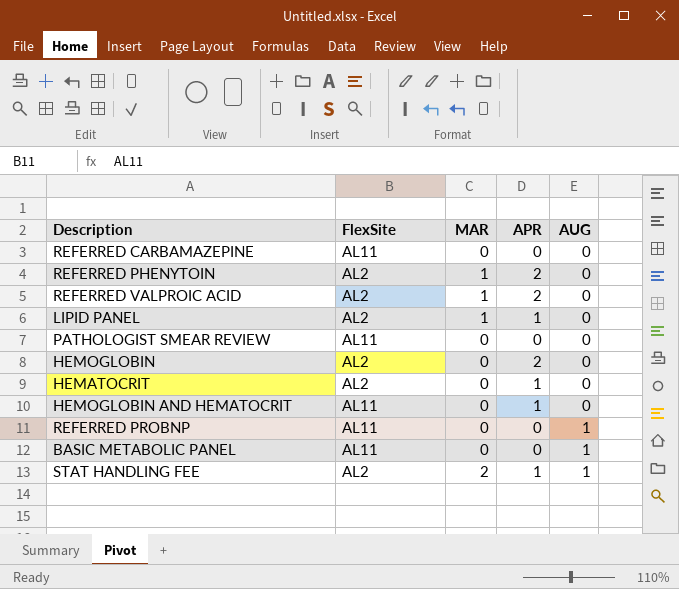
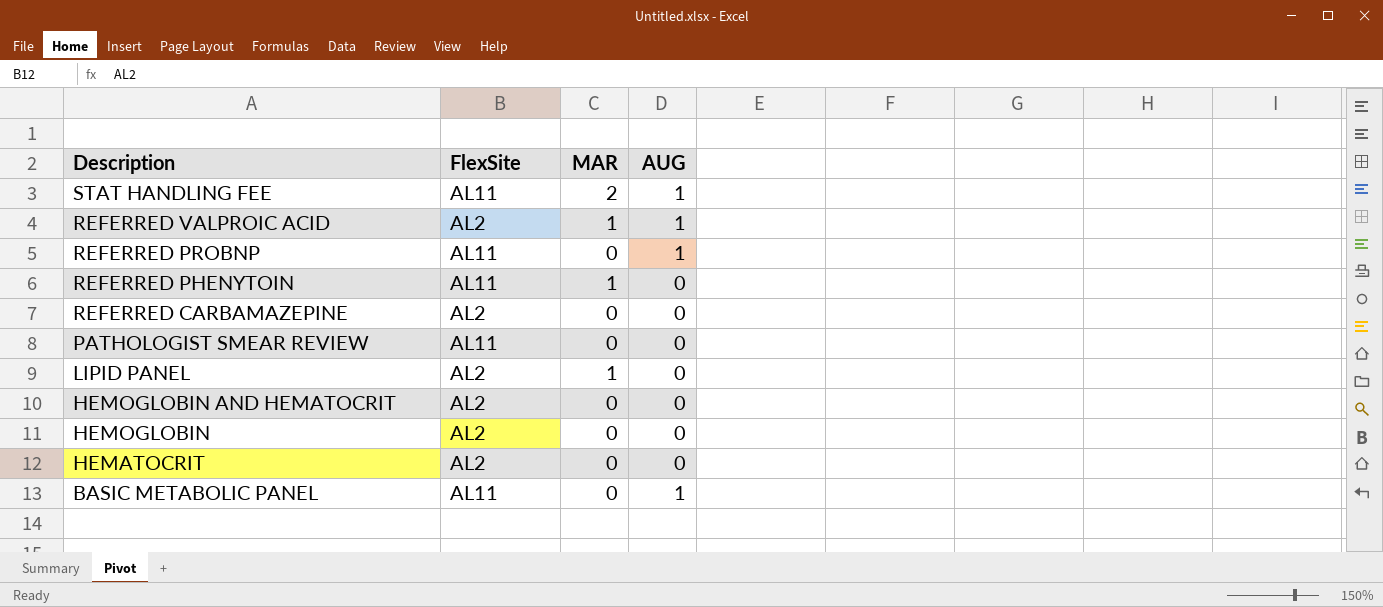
row order: AUG ascending -> Description descending
column APR | position: 4 -> none
STAT HANDLING FEE | FlexSite: AL2 -> AL11
REFERRED VALPROIC ACID | AUG: 0 -> 1
REFERRED PHENYTOIN | FlexSite: AL2 -> AL11
REFERRED CARBAMAZEPINE | FlexSite: AL11 -> AL2
HEMOGLOBIN AND HEMATOCRIT | FlexSite: AL11 -> AL2

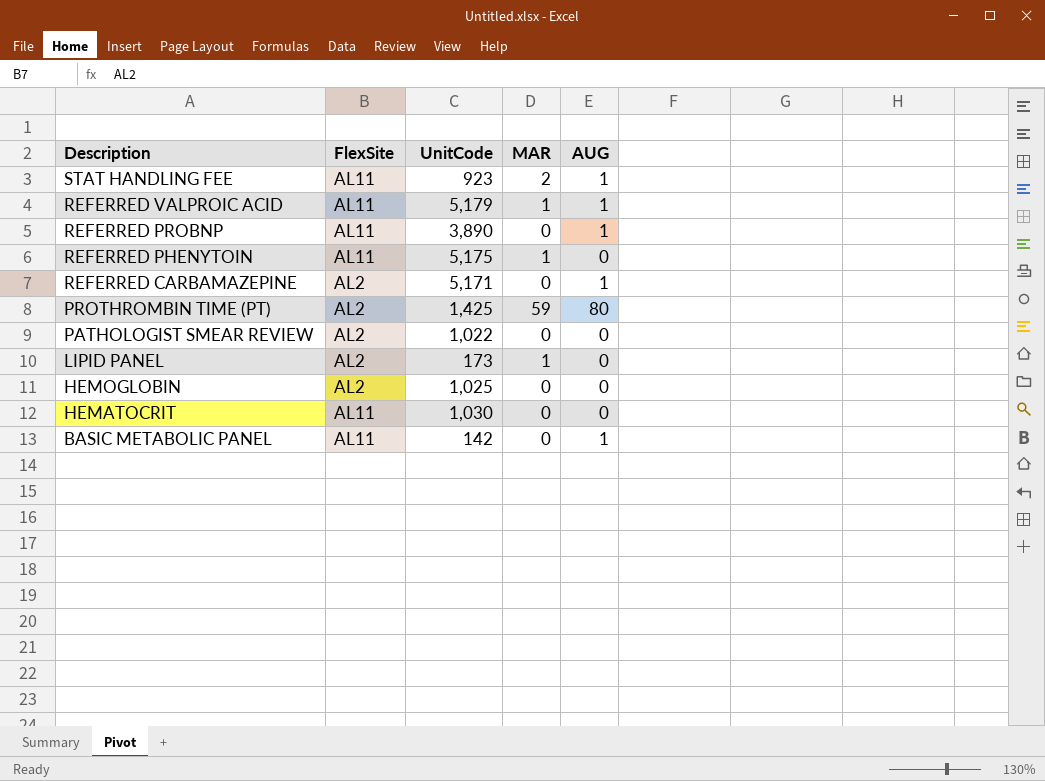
column UnitCode | position: none -> 3
row HEMOGLOBIN AND HEMATOCRIT: AL2 | 0 | 0 -> none
REFERRED VALPROIC ACID | FlexSite: AL2 -> AL11
REFERRED CARBAMAZEPINE | AUG: 0 -> 1
row PROTHROMBIN TIME (PT): none -> AL2 | 1,425 | 59 | 80
PATHOLOGIST SMEAR REVIEW | FlexSite: AL11 -> AL2
HEMATOCRIT | FlexSite: AL2 -> AL11

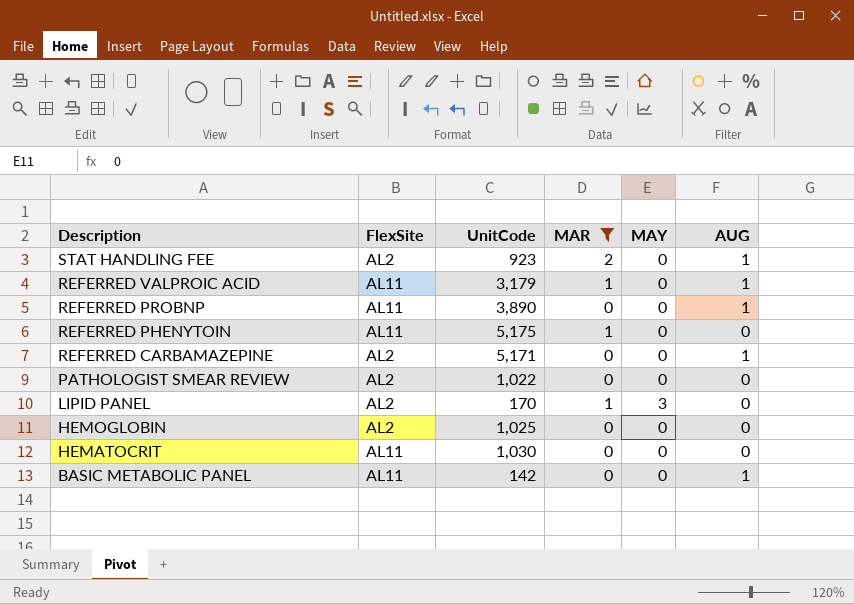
filter: none -> MAR != 59
column MAY | position: none -> 5
STAT HANDLING FEE | FlexSite: AL11 -> AL2
REFERRED VALPROIC ACID | UnitCode: 5,179 -> 3,179
LIPID PANEL | UnitCode: 173 -> 170

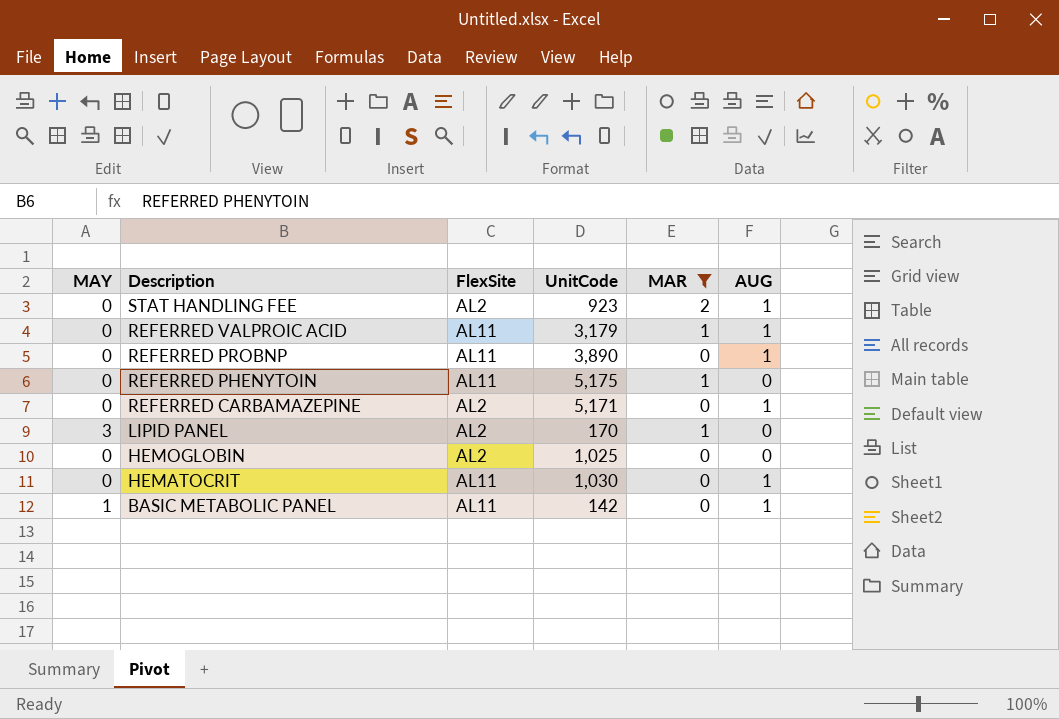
column MAY | position: 5 -> 1
row PATHOLOGIST SMEAR REVIEW: AL2 | 1,022 | 0 | 0 | 0 -> none
HEMATOCRIT | AUG: 0 -> 1
BASIC METABOLIC PANEL | MAY: 0 -> 1

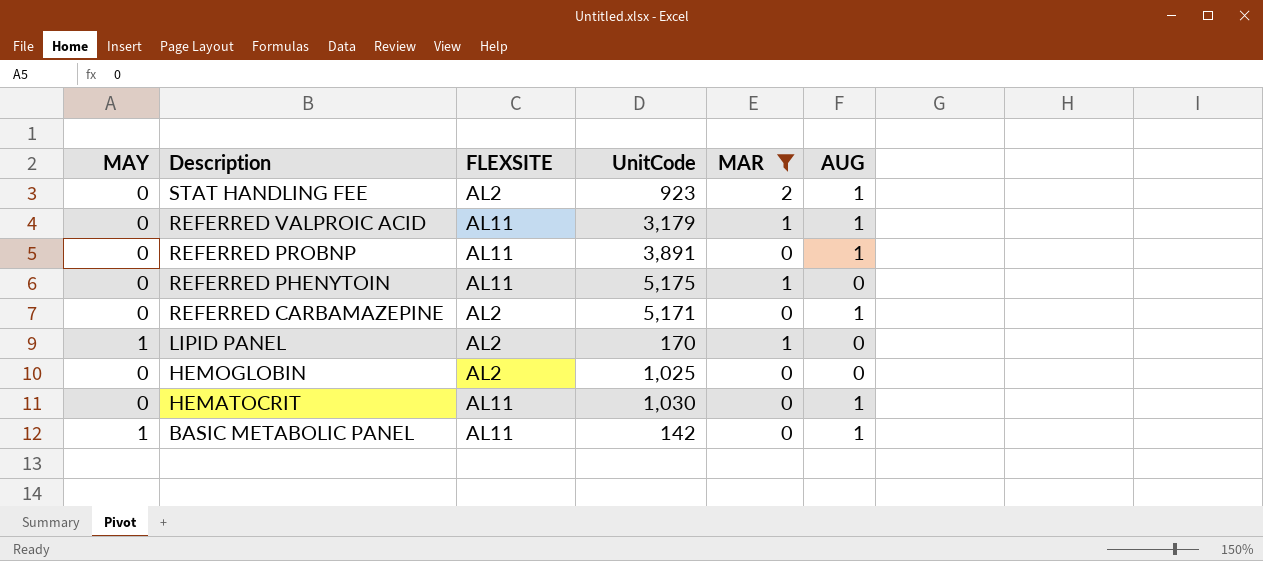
column name: FlexSite -> FLEXSITE
REFERRED PROBNP | UnitCode: 3,890 -> 3,891
LIPID PANEL | MAY: 3 -> 1

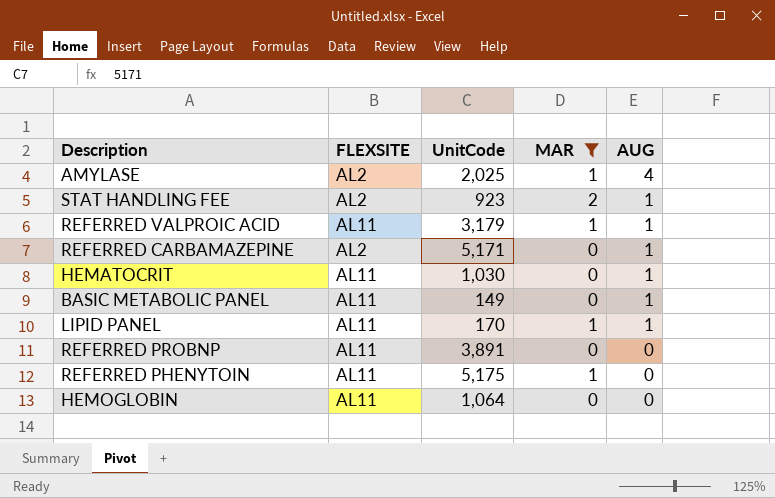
row order: Description descending -> AUG descending
column MAY | position: 1 -> none
row AMYLASE: none -> AL2 | 2,025 | 1 | 4
BASIC METABOLIC PANEL | UnitCode: 142 -> 149
LIPID PANEL | FLEXSITE: AL2 -> AL11
LIPID PANEL | AUG: 0 -> 1
REFERRED PROBNP | AUG: 1 -> 0
HEMOGLOBIN | FLEXSITE: AL2 -> AL11
HEMOGLOBIN | UnitCode: 1,025 -> 1,064

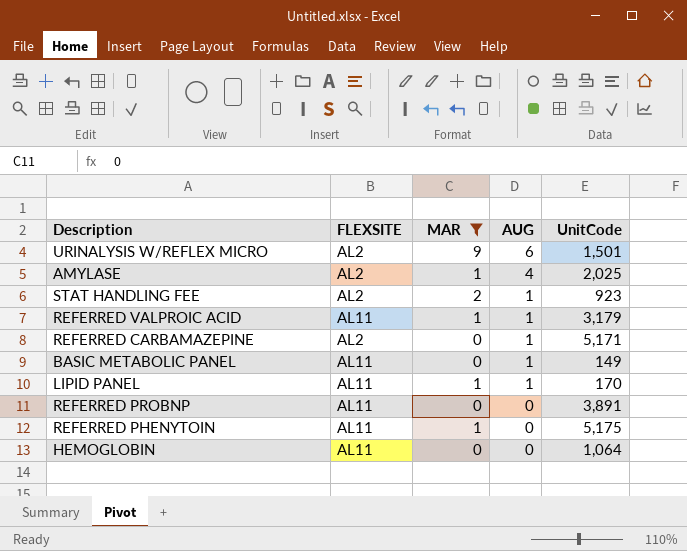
column UnitCode | position: 3 -> 5
row HEMATOCRIT: AL11 | 1,030 | 0 | 1 -> none
row URINALYSIS W/REFLEX MICRO: none -> AL2 | 9 | 6 | 1,501

